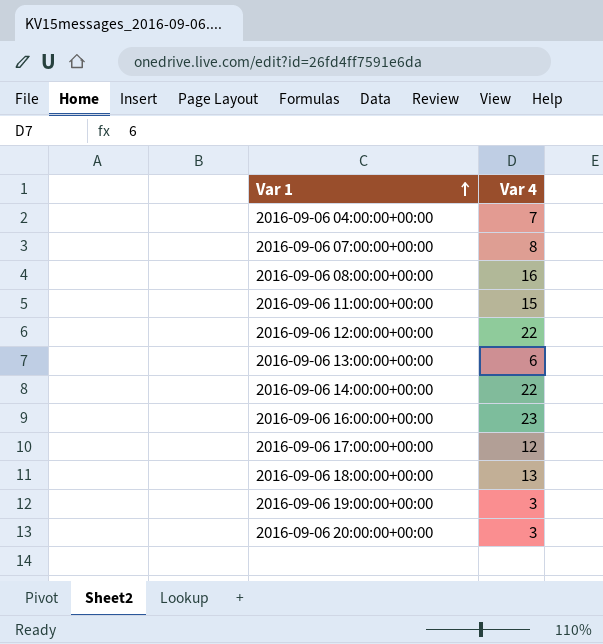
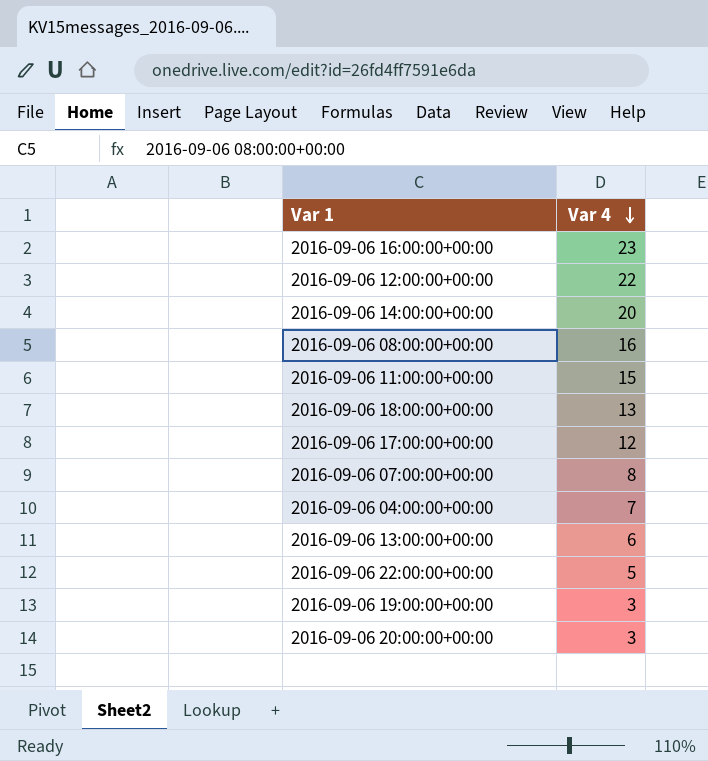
row order: Var 1 ascending -> Var 4 descending
2016-09-06 14:00:00+00:00 | Var 4: 22 -> 20
row 2016-09-06 22:00:00+00:00: none -> 5

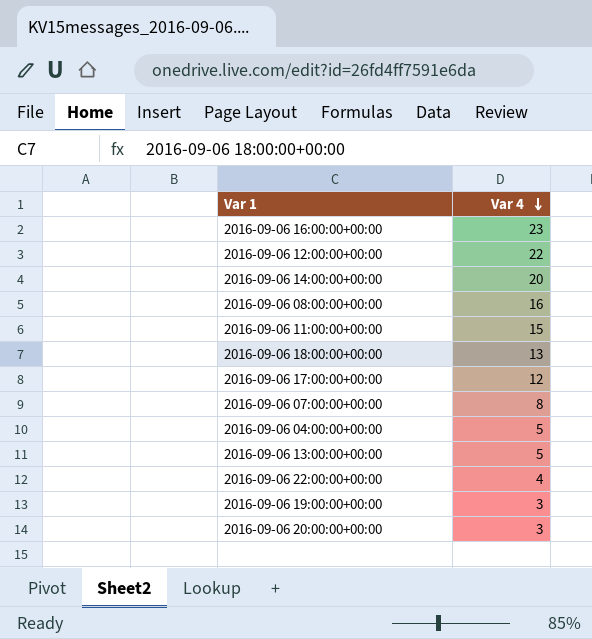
2016-09-06 04:00:00+00:00 | Var 4: 7 -> 5
2016-09-06 13:00:00+00:00 | Var 4: 6 -> 5
2016-09-06 22:00:00+00:00 | Var 4: 5 -> 4

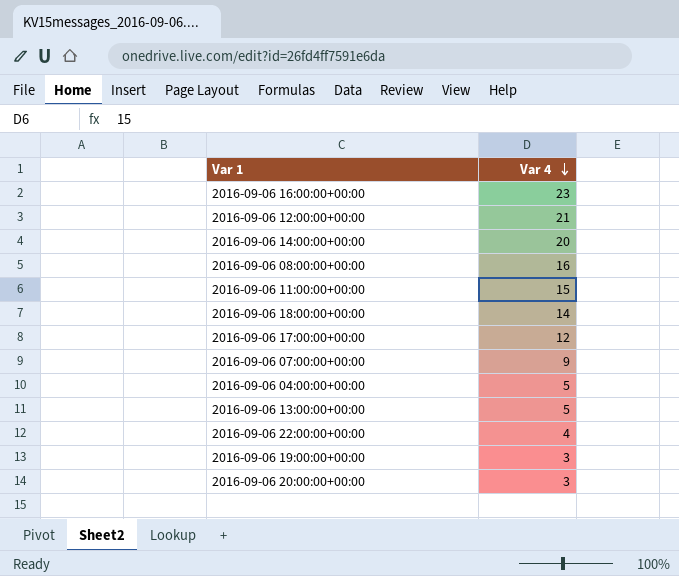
2016-09-06 12:00:00+00:00 | Var 4: 22 -> 21
2016-09-06 18:00:00+00:00 | Var 4: 13 -> 14
2016-09-06 07:00:00+00:00 | Var 4: 8 -> 9

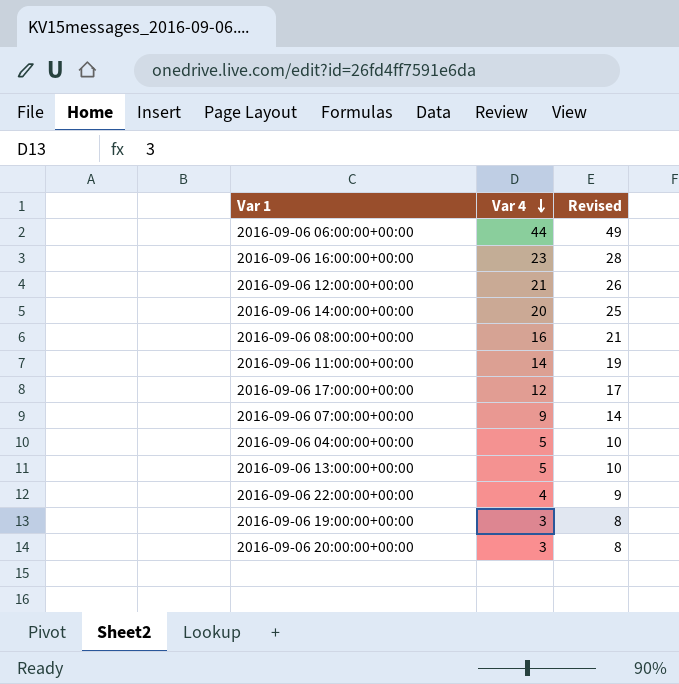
column Revised | formula: none -> [Var 4] + 5
row 2016-09-06 18:00:00+00:00: 14 -> none
row 2016-09-06 06:00:00+00:00: none -> 44 | 49
2016-09-06 11:00:00+00:00 | Var 4: 15 -> 14

